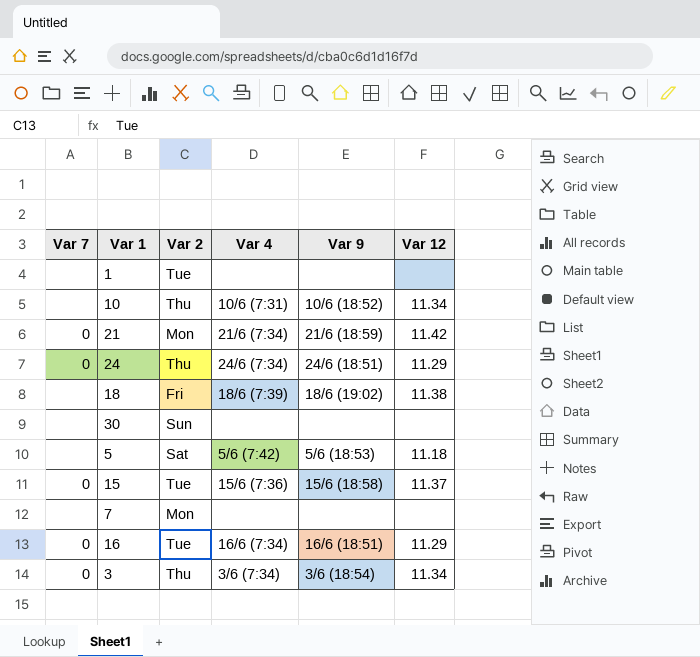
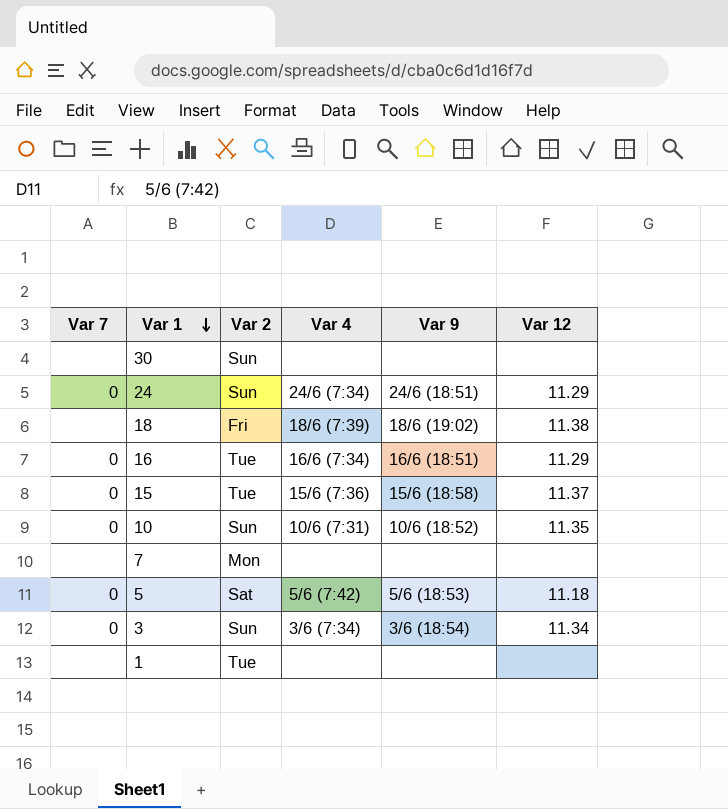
row order: none -> Var 1 descending
row 21: 0 | Mon | 21/6 (7:34) | 21/6 (18:59) | 11.42 -> none
24 | Var 2: Thu -> Sun
10 | Var 7: none -> 0
10 | Var 2: Thu -> Sun
10 | Var 12: 11.34 -> 11.35
5 | Var 7: none -> 0
3 | Var 2: Thu -> Sun

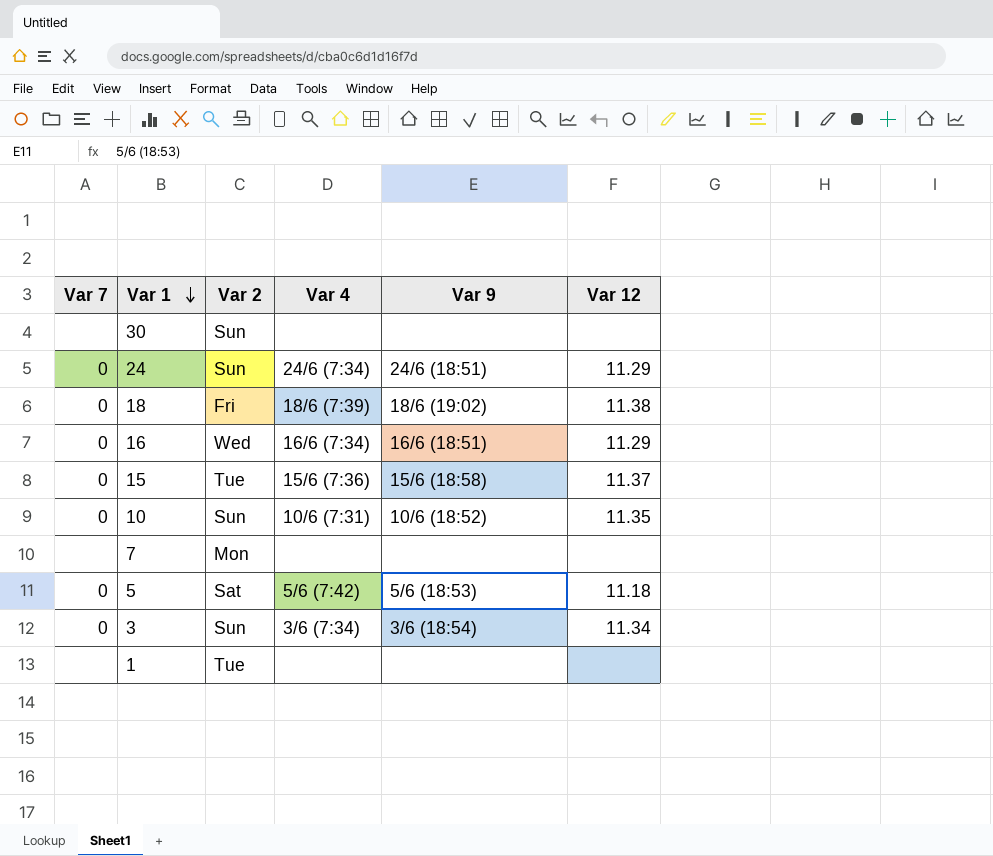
18 | Var 7: none -> 0
16 | Var 2: Tue -> Wed

